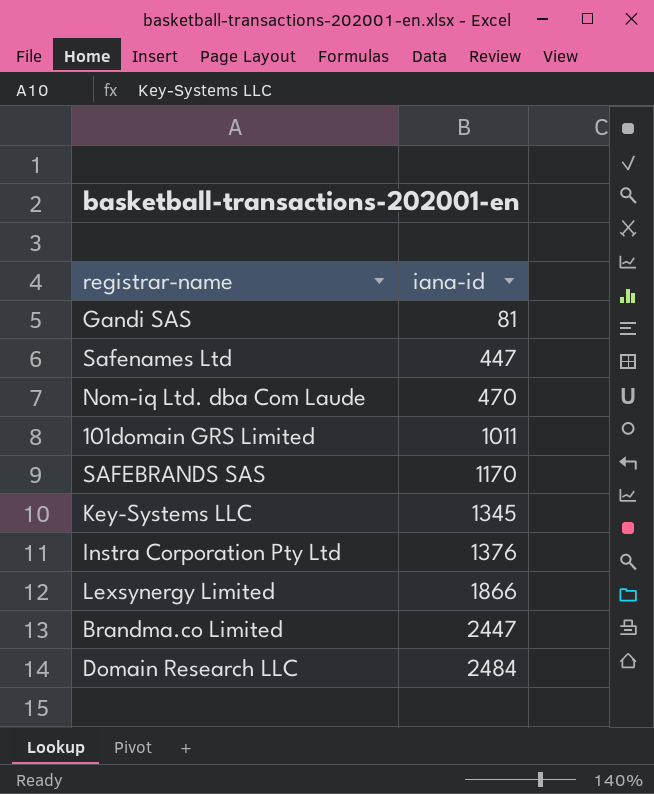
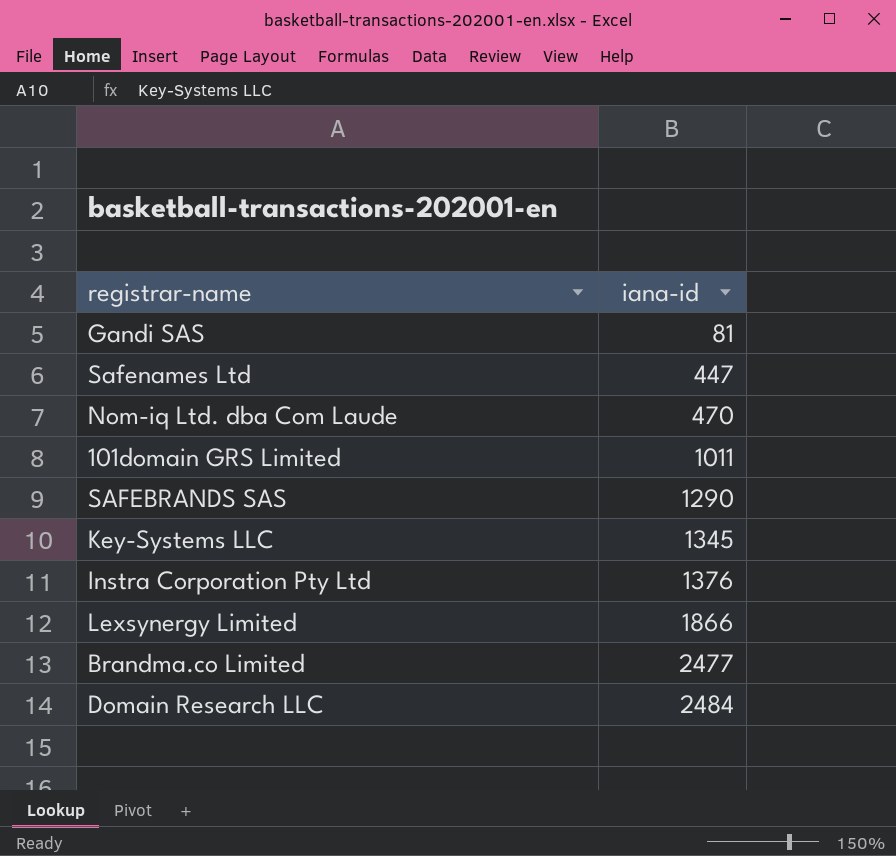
SAFEBRANDS SAS | iana-id: 1170 -> 1290
Brandma.co Limited | iana-id: 2447 -> 2477

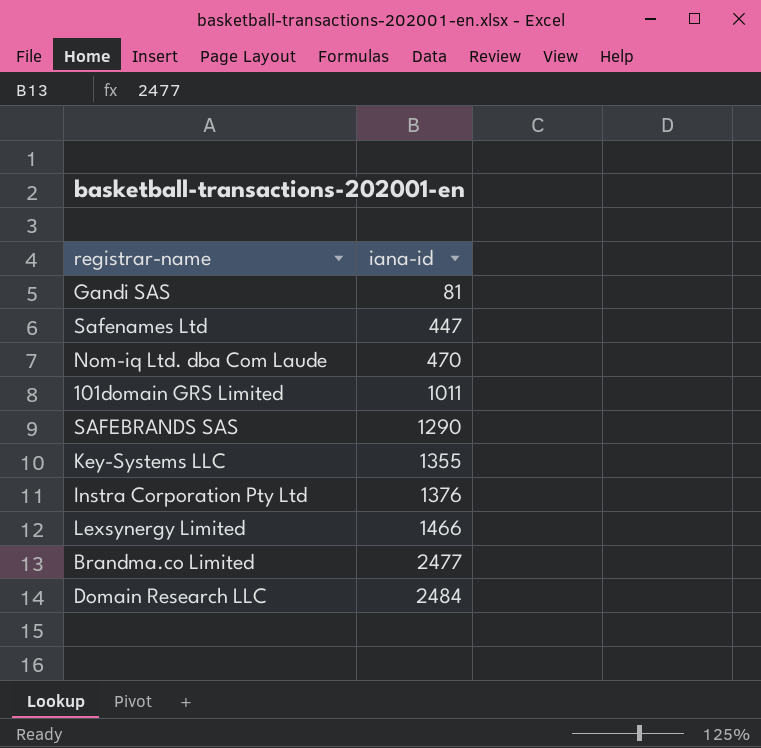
Key-Systems LLC | iana-id: 1345 -> 1355
Lexsynergy Limited | iana-id: 1866 -> 1466

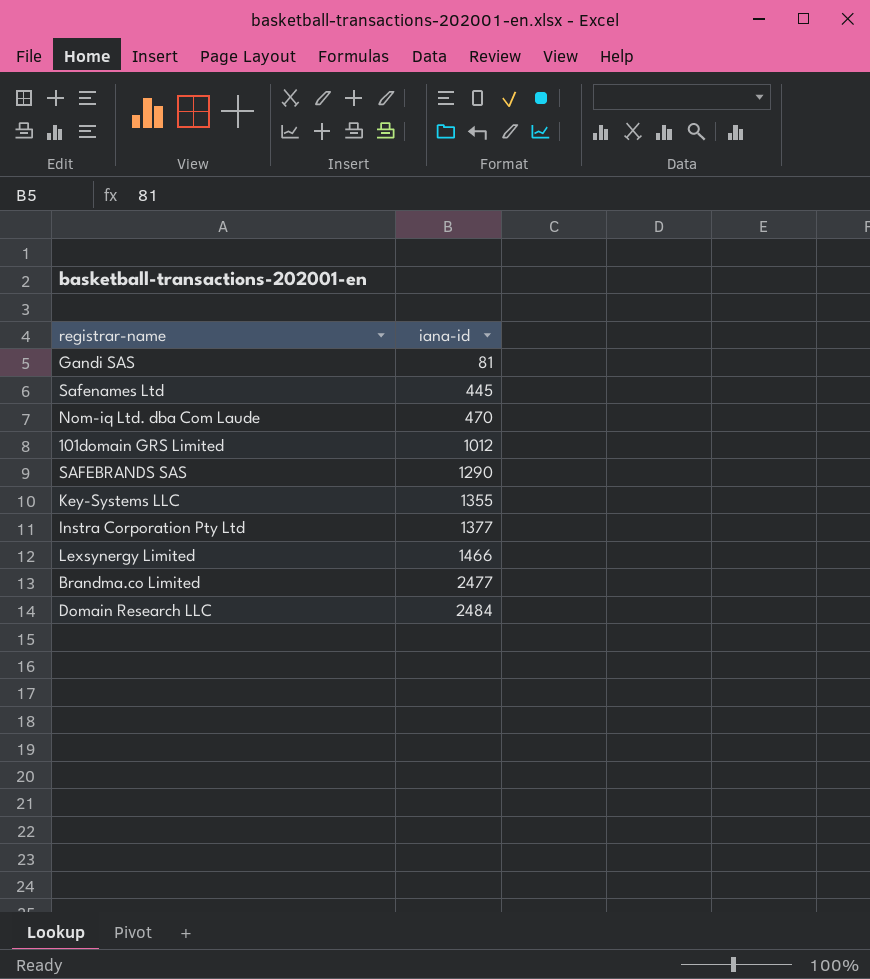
Safenames Ltd | iana-id: 447 -> 445
101domain GRS Limited | iana-id: 1011 -> 1012
Instra Corporation Pty Ltd | iana-id: 1376 -> 1377

